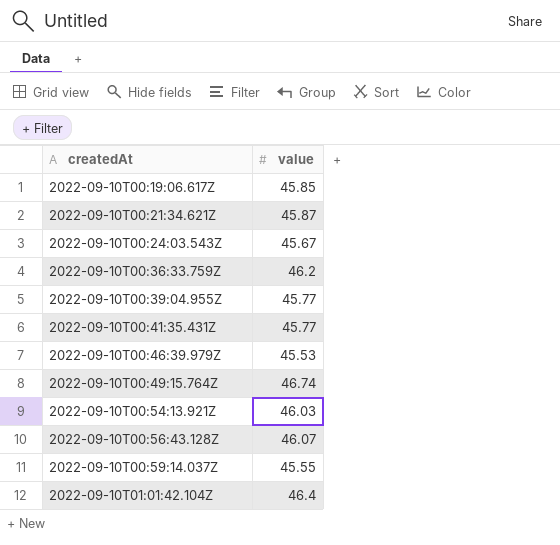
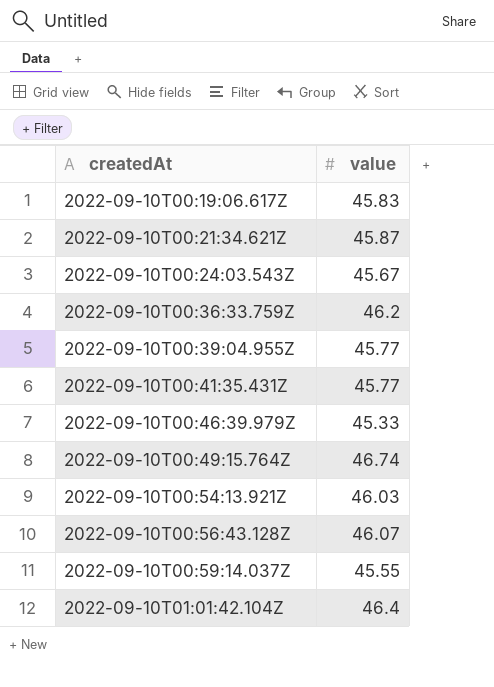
2022-09-10T00:19:06.617Z | value: 45.85 -> 45.83
2022-09-10T00:46:39.979Z | value: 45.53 -> 45.33

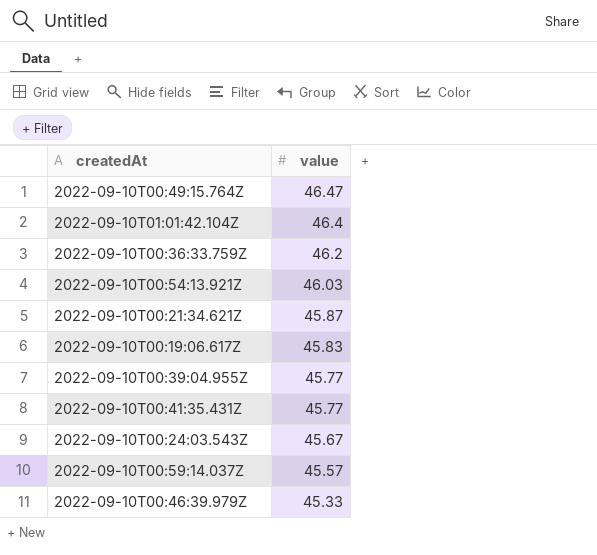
row order: createdAt ascending -> value descending
row 2022-09-10T00:56:43.128Z: 46.07 -> none
2022-09-10T00:49:15.764Z | value: 46.74 -> 46.47
2022-09-10T00:59:14.037Z | value: 45.55 -> 45.57

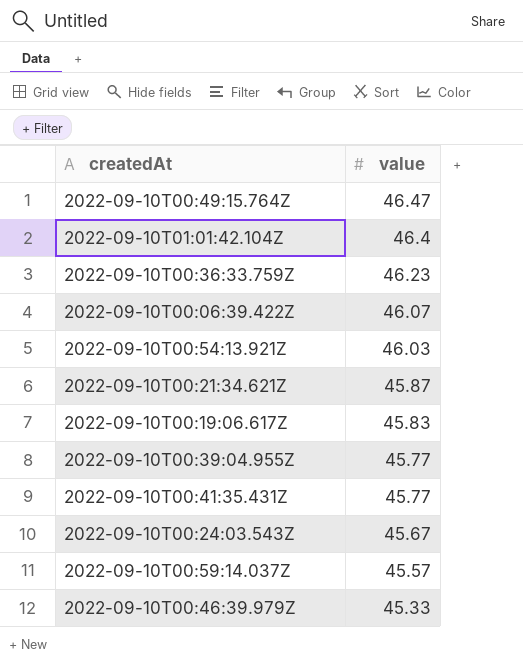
2022-09-10T00:36:33.759Z | value: 46.2 -> 46.23
row 2022-09-10T00:06:39.422Z: none -> 46.07

